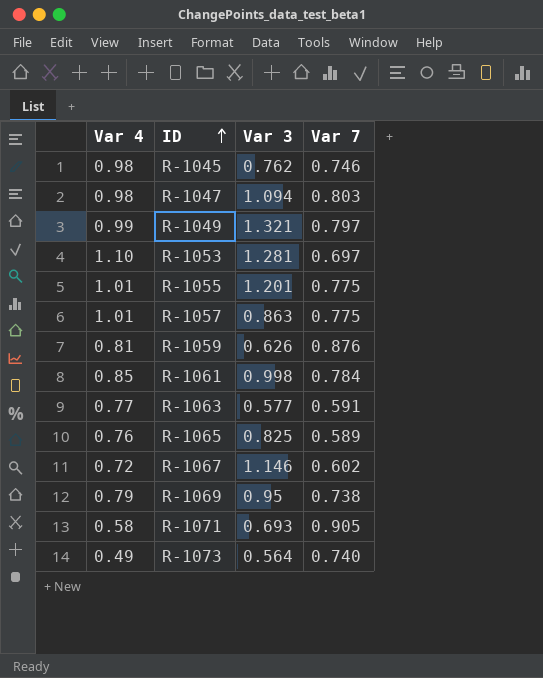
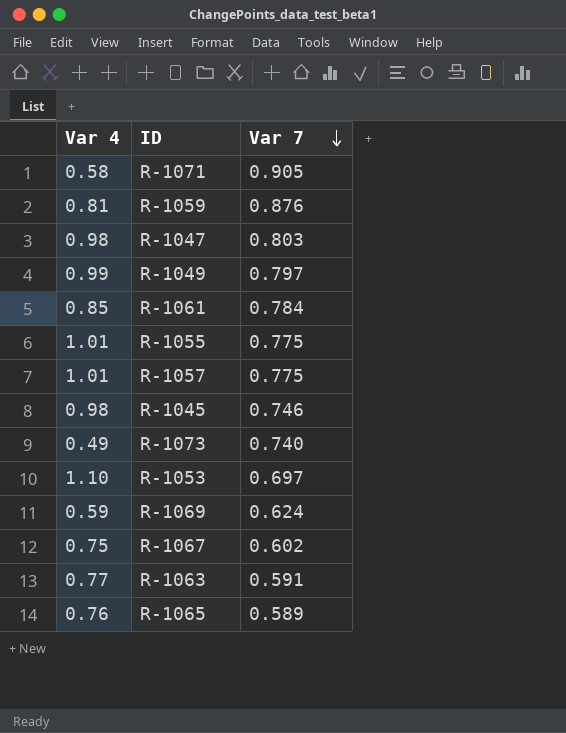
row order: ID ascending -> Var 7 descending
column Var 3 | position: 3 -> none
R-1069 | Var 4: 0.79 -> 0.59
R-1069 | Var 7: 0.738 -> 0.624
R-1067 | Var 4: 0.72 -> 0.75

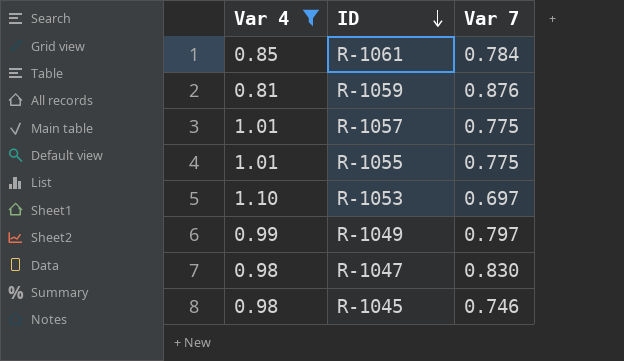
filter: none -> Var 4 >= 0.81
row order: Var 7 descending -> ID descending
R-1047 | Var 7: 0.803 -> 0.830

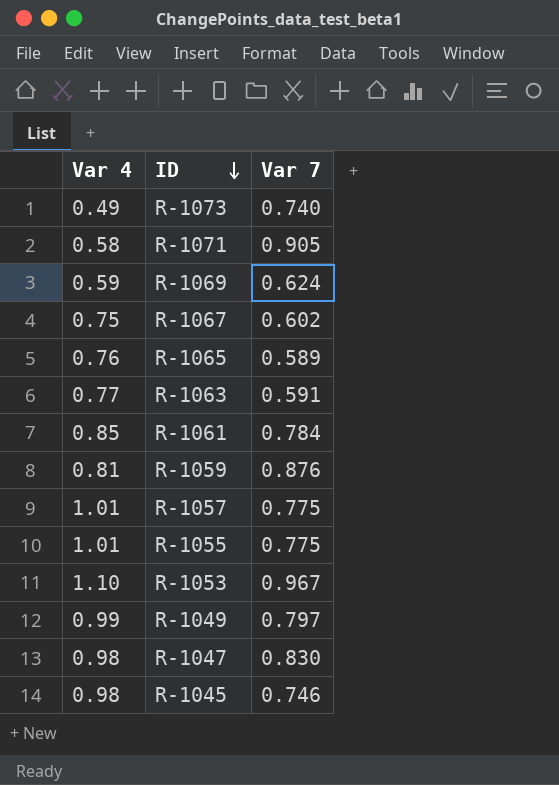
filter: Var 4 >= 0.81 -> none
R-1053 | Var 7: 0.697 -> 0.967

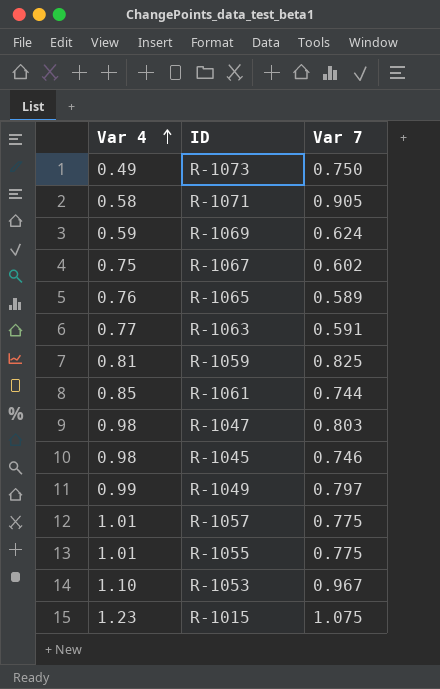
row order: ID descending -> Var 4 ascending
R-1073 | Var 7: 0.740 -> 0.750
R-1059 | Var 7: 0.876 -> 0.825
R-1061 | Var 7: 0.784 -> 0.744
R-1047 | Var 7: 0.830 -> 0.803
row R-1015: none -> 1.23 | 1.075

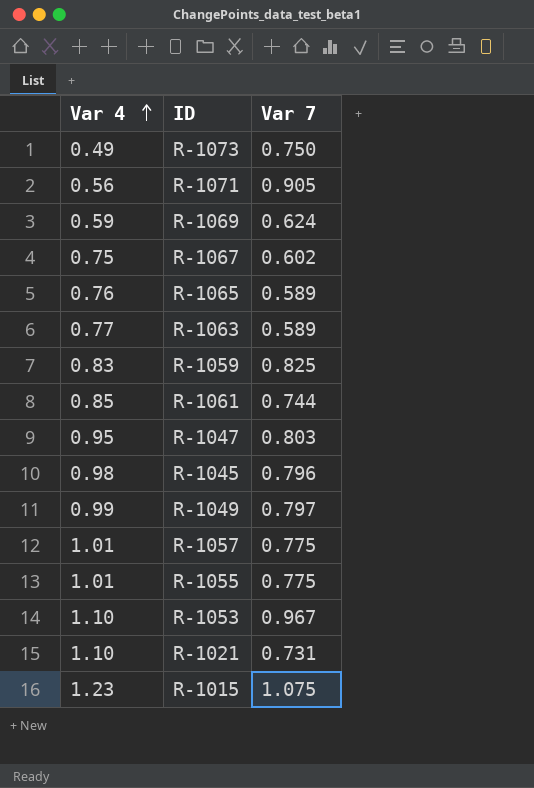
R-1071 | Var 4: 0.58 -> 0.56
R-1063 | Var 7: 0.591 -> 0.589
R-1059 | Var 4: 0.81 -> 0.83
R-1047 | Var 4: 0.98 -> 0.95
R-1045 | Var 7: 0.746 -> 0.796
row R-1021: none -> 1.10 | 0.731

